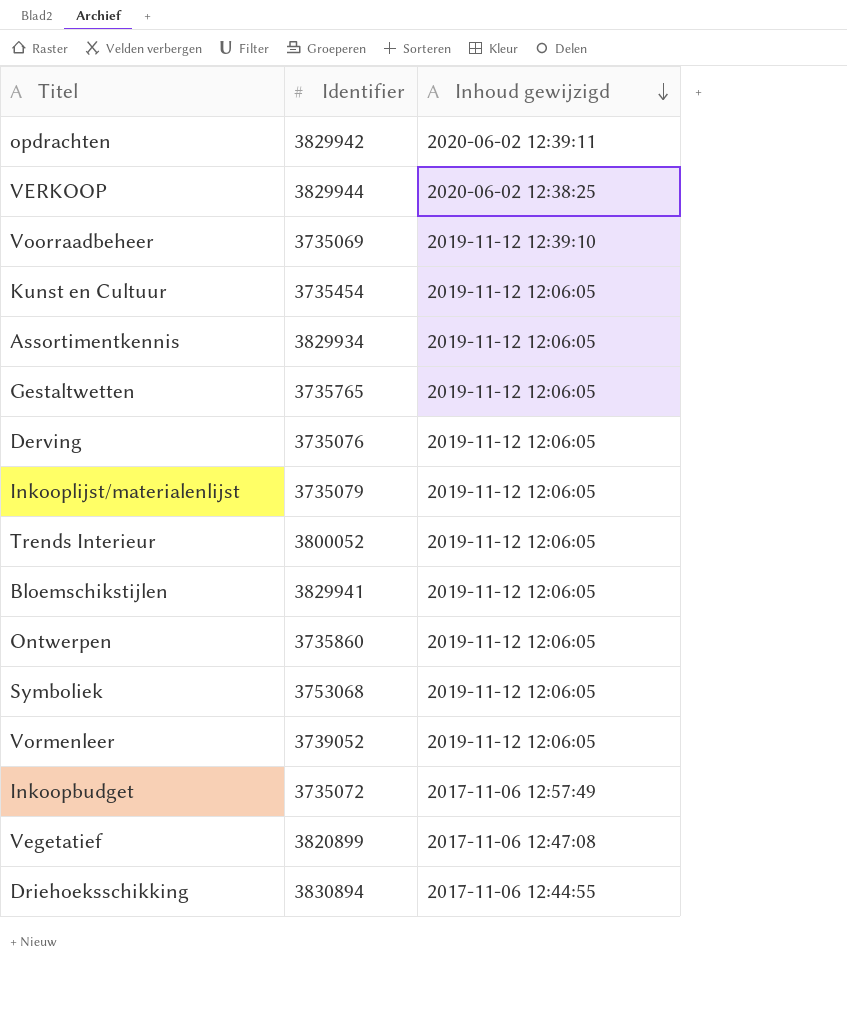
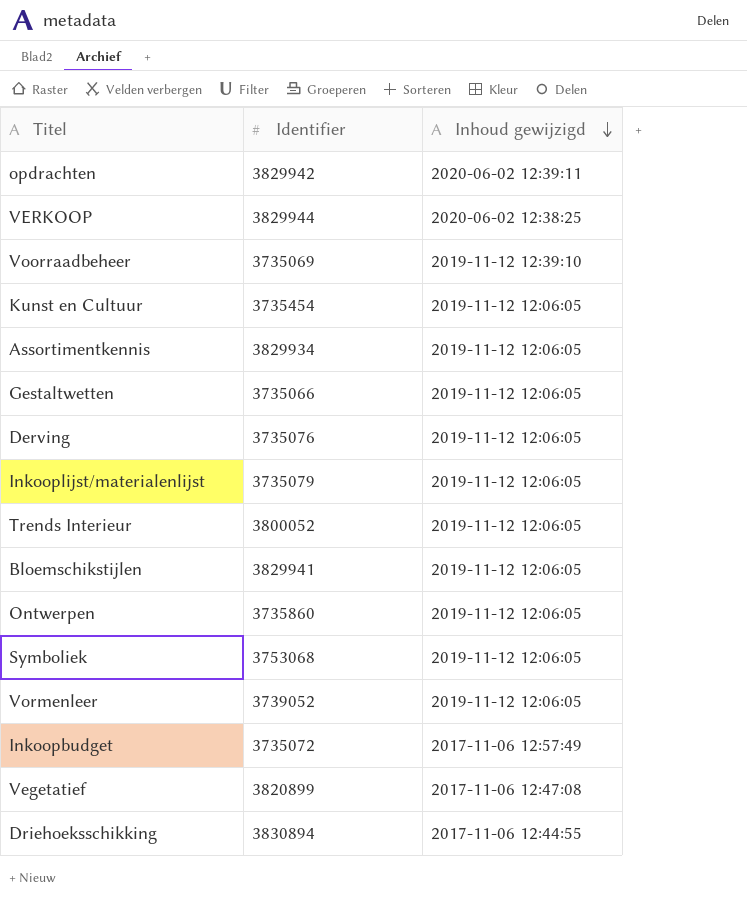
Gestaltwetten | Identifier: 3735765 -> 3735066

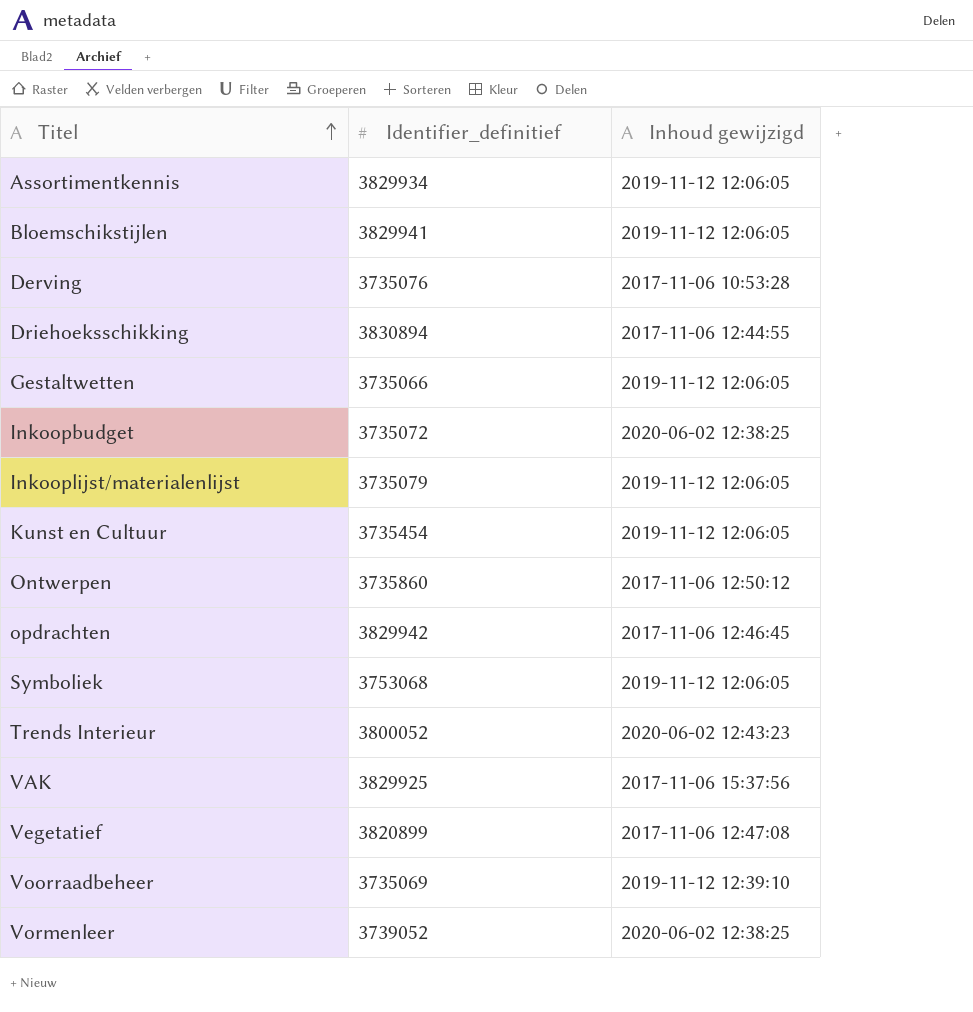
row order: Inhoud gewijzigd descending -> Titel ascending
column name: Identifier -> Identifier_definitief
row VERKOOP: 3829944 | 2020-06-02 12:38:25 -> none
Derving | Inhoud gewijzigd: 2019-11-12 12:06:05 -> 2017-11-06 10:53:28
Inkoopbudget | Inhoud gewijzigd: 2017-11-06 12:57:49 -> 2020-06-02 12:38:25
Ontwerpen | Inhoud gewijzigd: 2019-11-12 12:06:05 -> 2017-11-06 12:50:12
opdrachten | Inhoud gewijzigd: 2020-06-02 12:39:11 -> 2017-11-06 12:46:45
Trends Interieur | Inhoud gewijzigd: 2019-11-12 12:06:05 -> 2020-06-02 12:43:23
row VAK: none -> 3829925 | 2017-11-06 15:37:56
Vormenleer | Inhoud gewijzigd: 2019-11-12 12:06:05 -> 2020-06-02 12:38:25

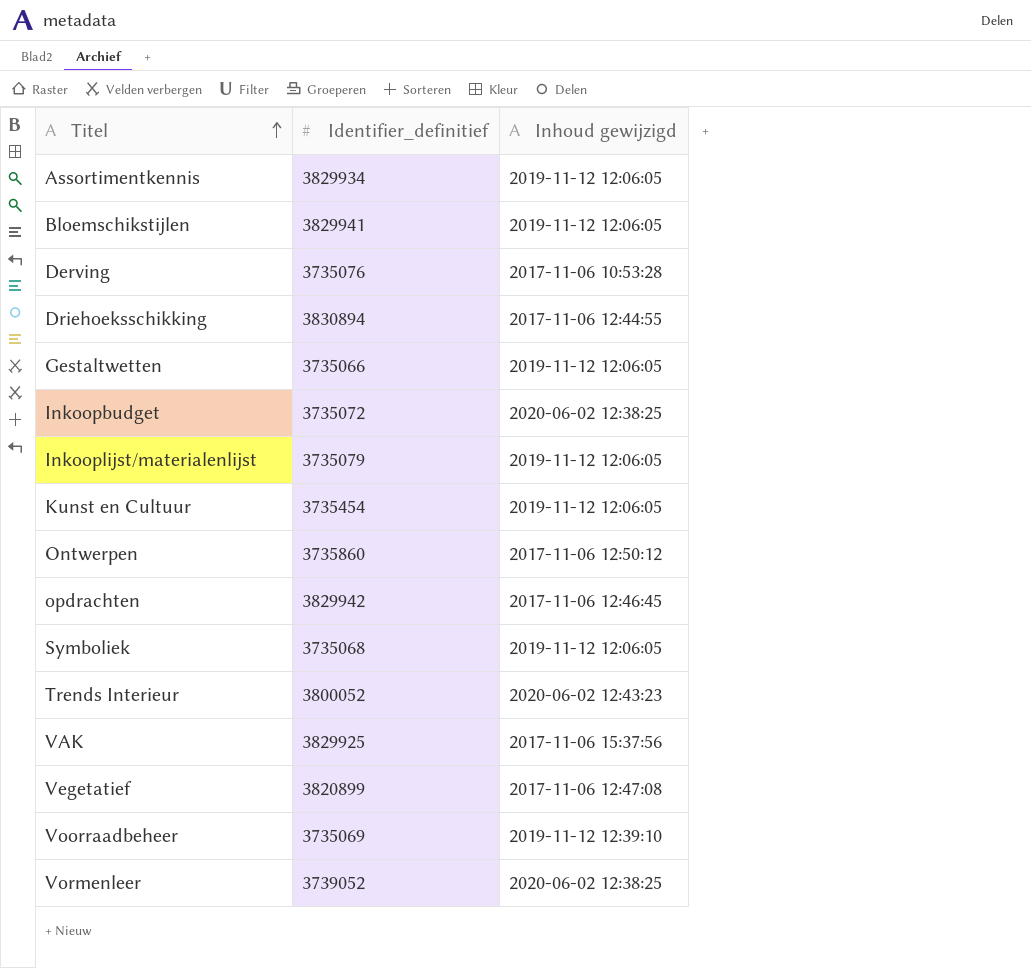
Symboliek | Identifier_definitief: 3753068 -> 3735068

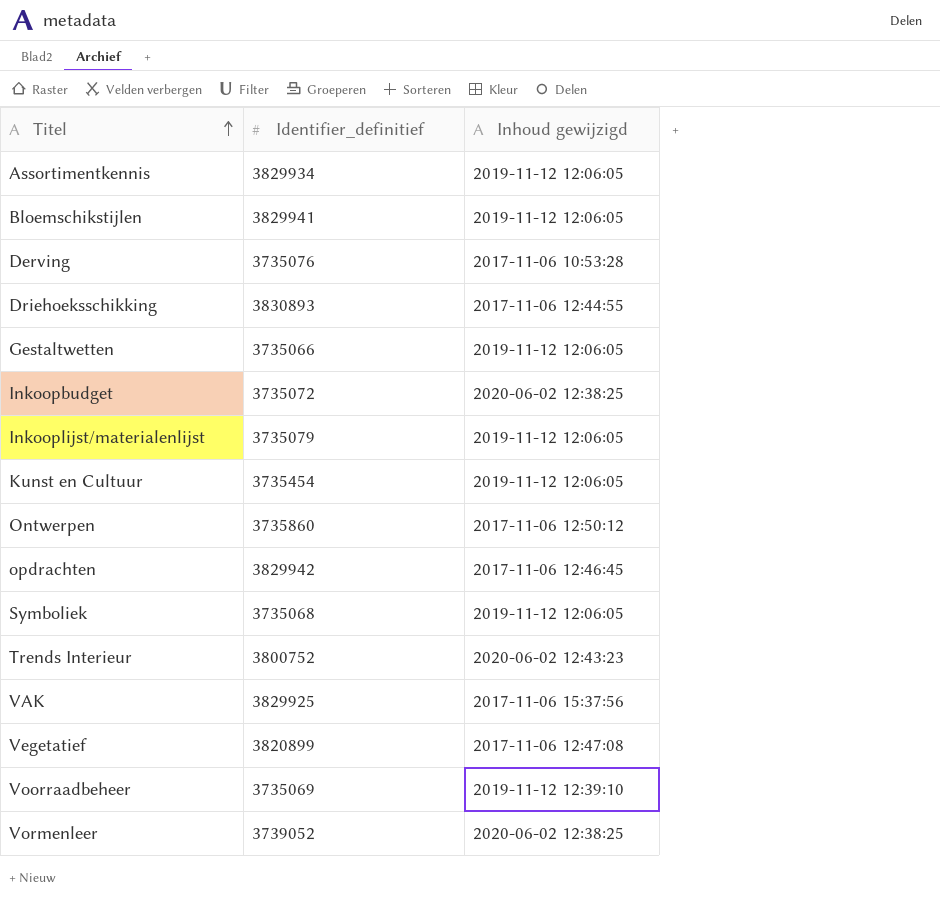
Driehoeksschikking | Identifier_definitief: 3830894 -> 3830893
Trends Interieur | Identifier_definitief: 3800052 -> 3800752

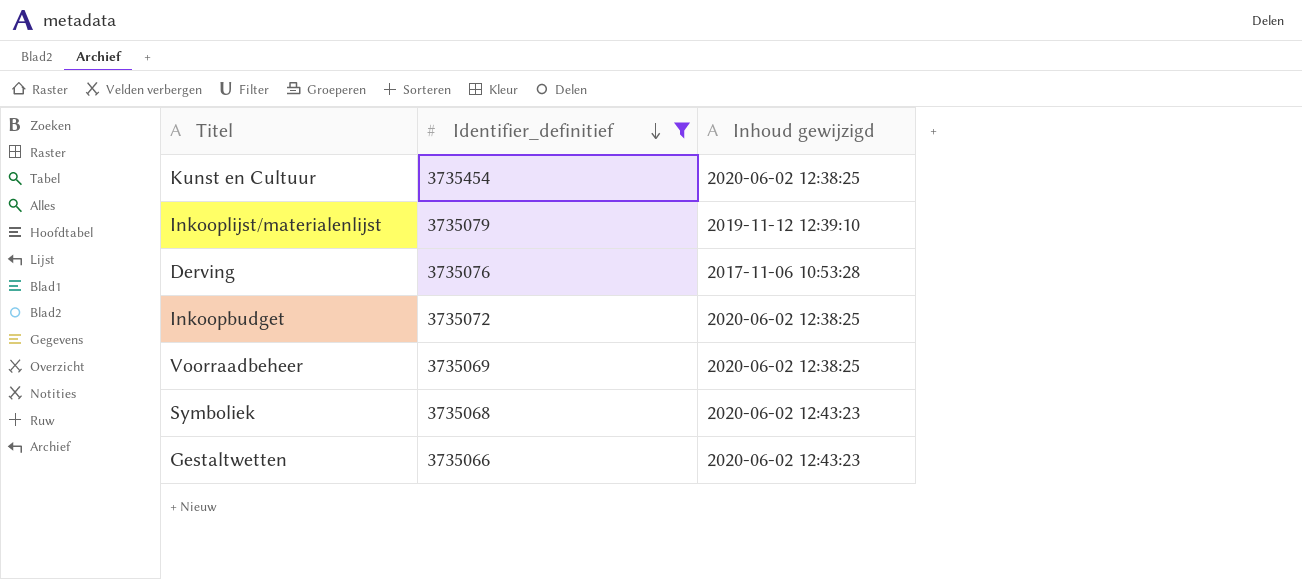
filter: none -> Identifier_definitief <= 3735454
row order: Titel ascending -> Identifier_definitief descending
Kunst en Cultuur | Inhoud gewijzigd: 2019-11-12 12:06:05 -> 2020-06-02 12:38:25
Inkooplijst/materialenlijst | Inhoud gewijzigd: 2019-11-12 12:06:05 -> 2019-11-12 12:39:10
Voorraadbeheer | Inhoud gewijzigd: 2019-11-12 12:39:10 -> 2020-06-02 12:38:25
Symboliek | Inhoud gewijzigd: 2019-11-12 12:06:05 -> 2020-06-02 12:43:23
Gestaltwetten | Inhoud gewijzigd: 2019-11-12 12:06:05 -> 2020-06-02 12:43:23

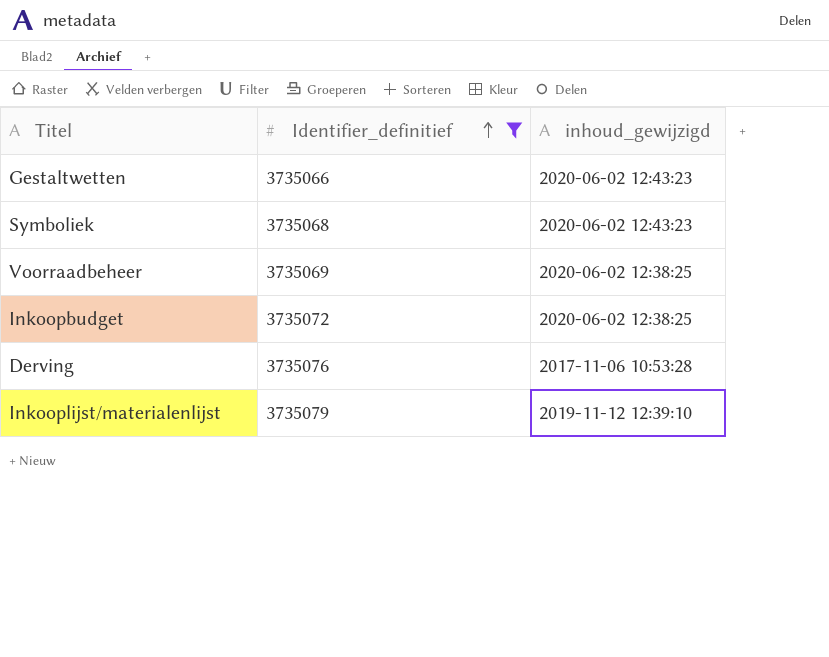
row order: Identifier_definitief descending -> Identifier_definitief ascending
column name: Inhoud gewijzigd -> inhoud_gewijzigd
row Kunst en Cultuur: 3735454 | 2020-06-02 12:38:25 -> none

